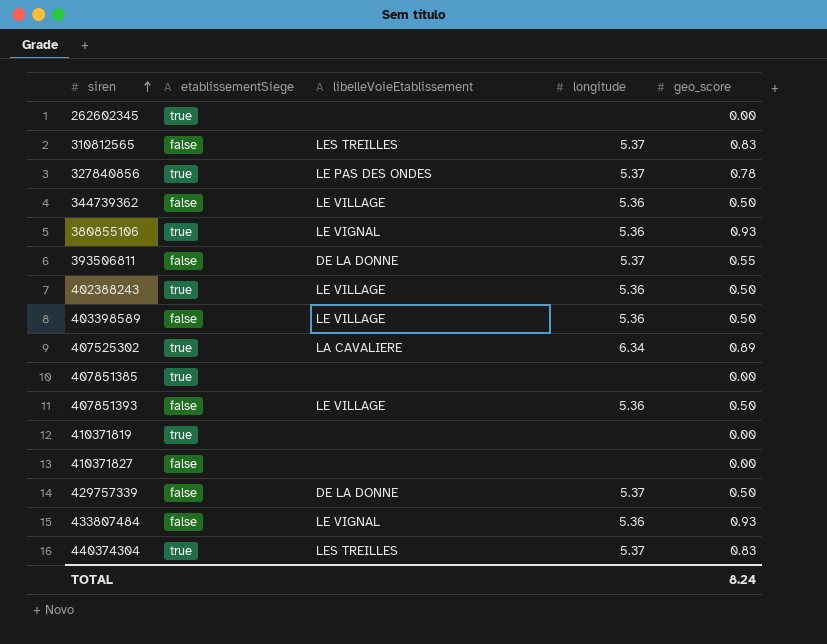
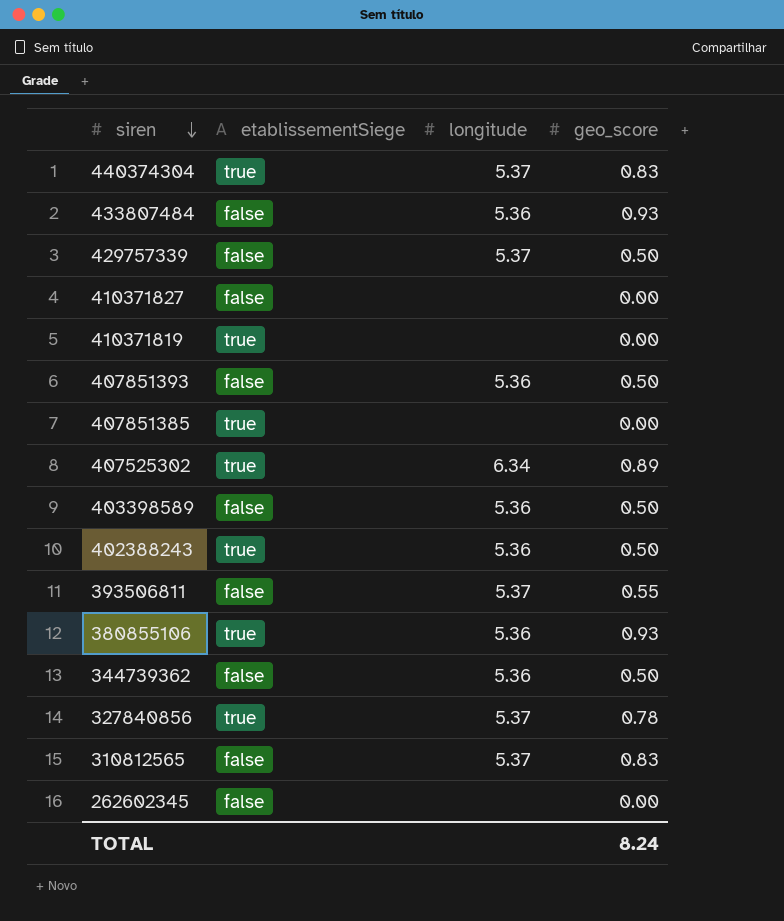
row order: siren ascending -> siren descending
column libelleVoieEtablissement | position: 3 -> none
262602345 | etablissementSiege: true -> false

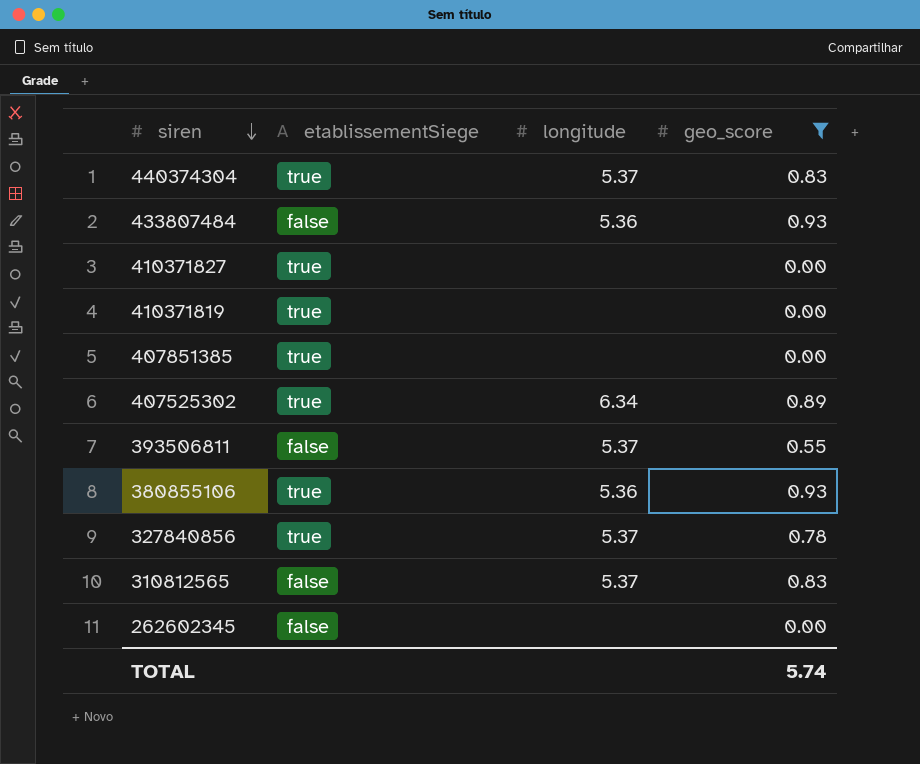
filter: none -> geo_score != 0.50
410371827 | etablissementSiege: false -> true
TOTAL | geo_score: 8.24 -> 5.74

